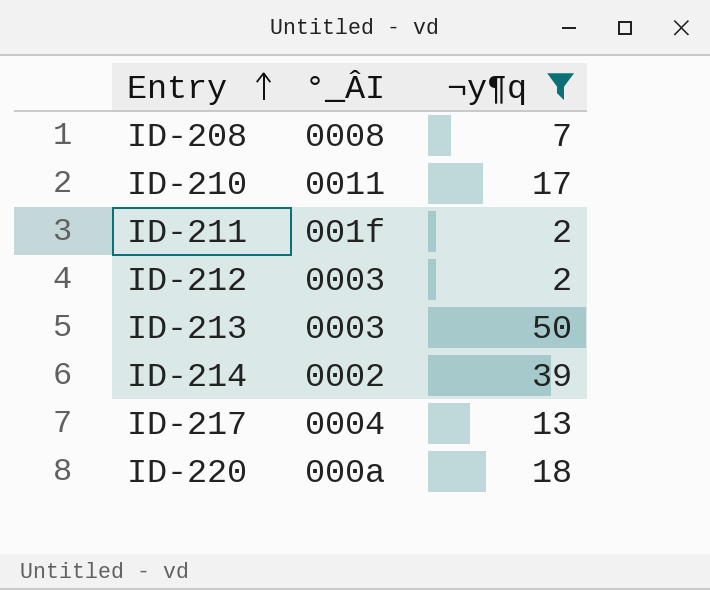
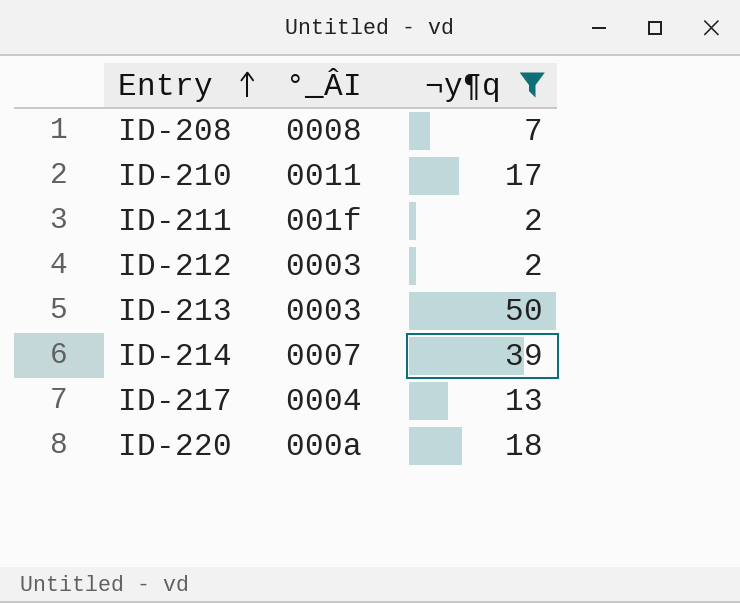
ID-214 | °_ÂI: 0002 -> 0007

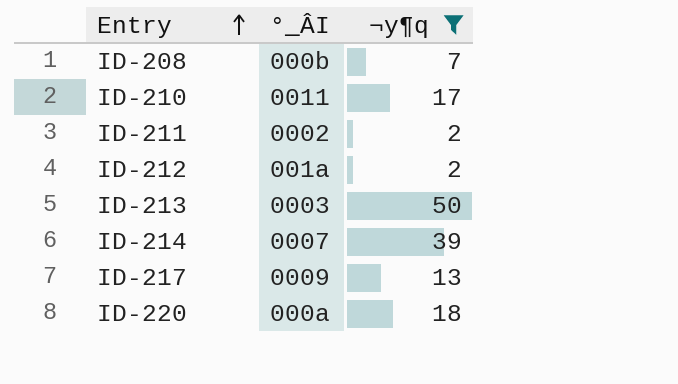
ID-208 | °_ÂI: 0008 -> 000b
ID-211 | °_ÂI: 001f -> 0002
ID-212 | °_ÂI: 0003 -> 001a
ID-217 | °_ÂI: 0004 -> 0009

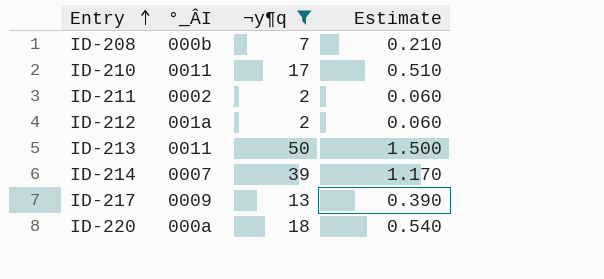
column Estimate | formula: none -> [¬y¶q] * 0.03
ID-213 | °_ÂI: 0003 -> 0011

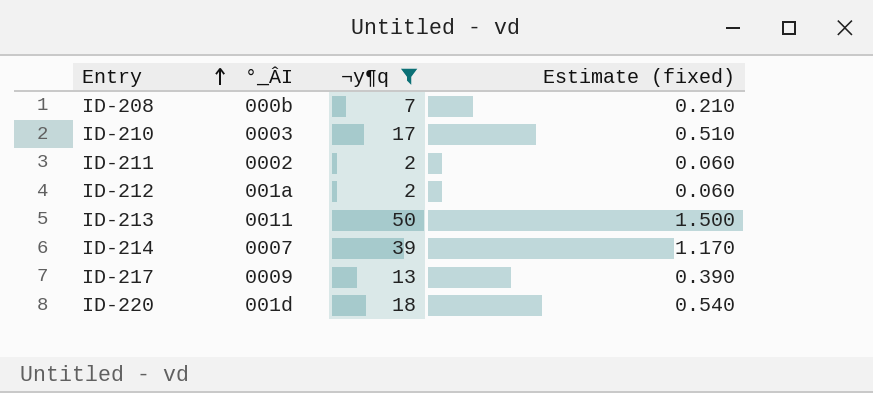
column name: Estimate -> Estimate (fixed)
ID-210 | °_ÂI: 0011 -> 0003
ID-220 | °_ÂI: 000a -> 001d

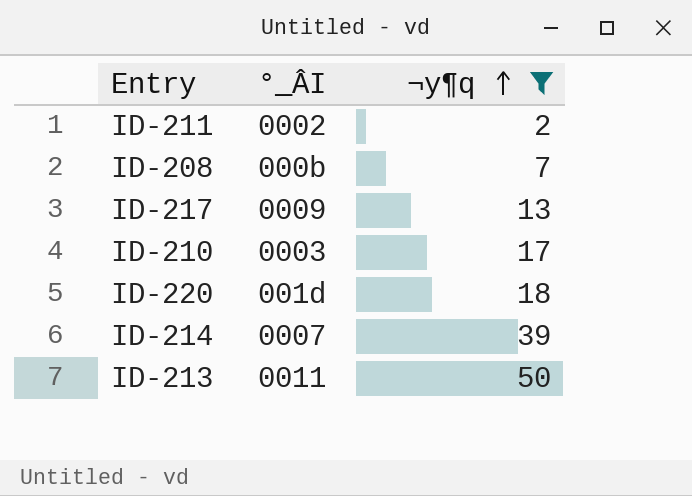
row order: Entry ascending -> ¬y¶q ascending
column Estimate (fixed) | formula: [¬y¶q] * 0.03 -> none
row ID-212: 001a | 2 | 0.060 -> none

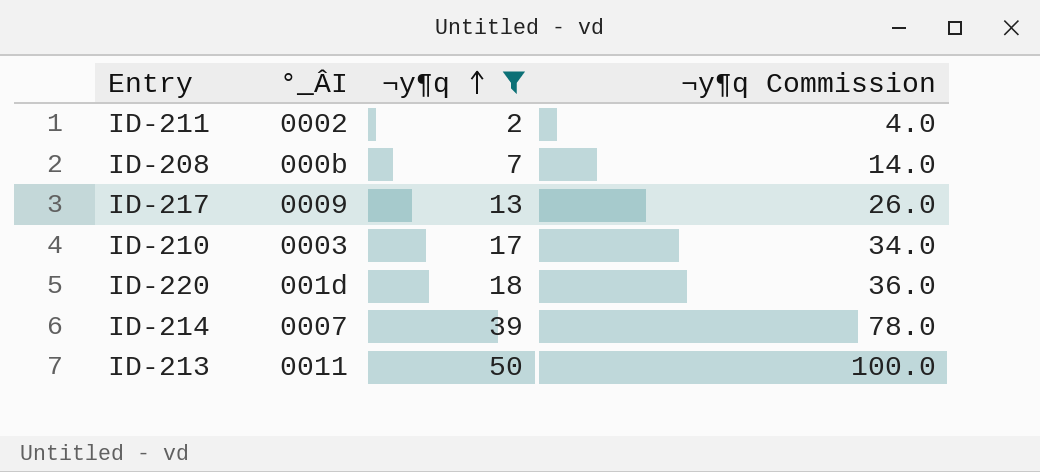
column ¬y¶q Commission | formula: none -> [¬y¶q] * 2

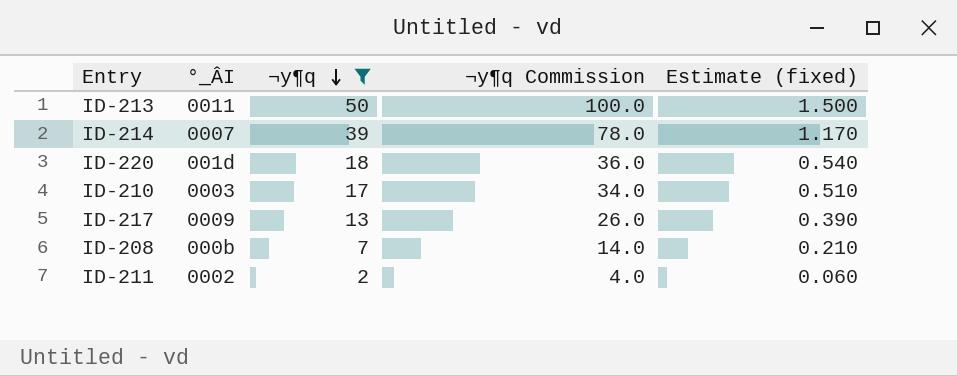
row order: ¬y¶q ascending -> ¬y¶q descending
column Estimate (fixed) | formula: none -> [¬y¶q] * 0.03

